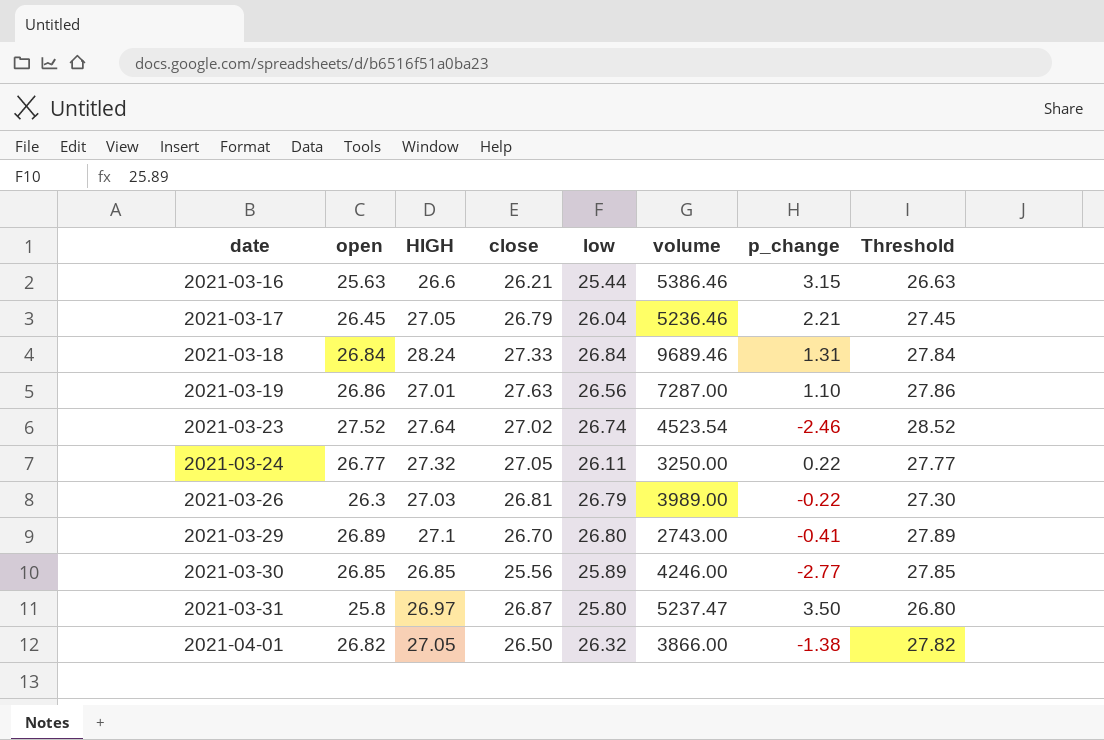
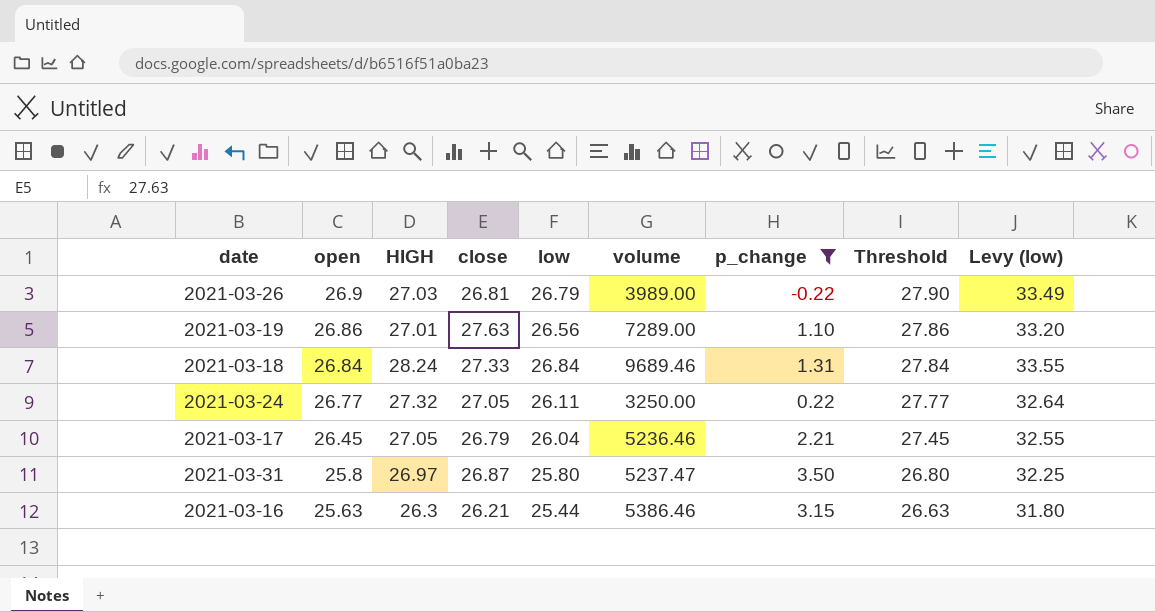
filter: none -> p_change >= -0.22
row order: date ascending -> open descending
column Levy (low) | formula: none -> [low] * 1.25
2021-03-26 | open: 26.3 -> 26.9
2021-03-26 | Threshold: 27.30 -> 27.90
2021-03-19 | volume: 7287.00 -> 7289.00
2021-03-16 | HIGH: 26.6 -> 26.3

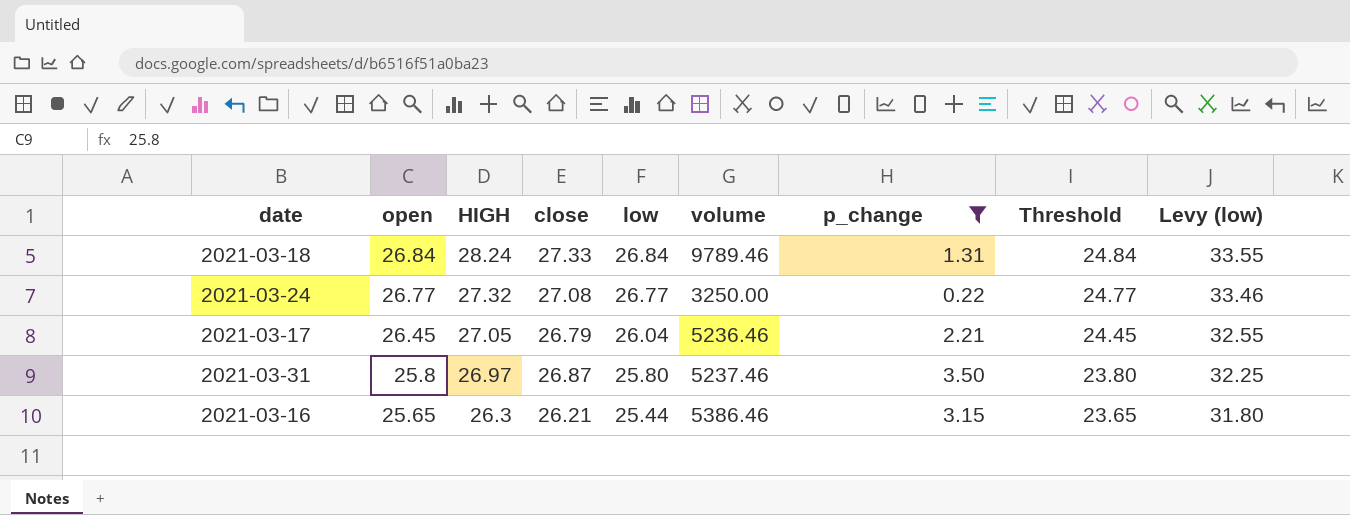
column Threshold | formula: [open] + 1 -> [open] - 2
row 2021-03-26: 26.9 | 27.03 | 26.81 | 26.79 | 3989.00 | -0.22 | 27.90 | 33.49 -> none
row 2021-03-19: 26.86 | 27.01 | 27.63 | 26.56 | 7289.00 | 1.10 | 27.86 | 33.20 -> none
2021-03-18 | volume: 9689.46 -> 9789.46
2021-03-24 | close: 27.05 -> 27.08
2021-03-24 | low: 26.11 -> 26.77
2021-03-24 | Levy (low): 32.64 -> 33.46
2021-03-31 | volume: 5237.47 -> 5237.46
2021-03-16 | open: 25.63 -> 25.65

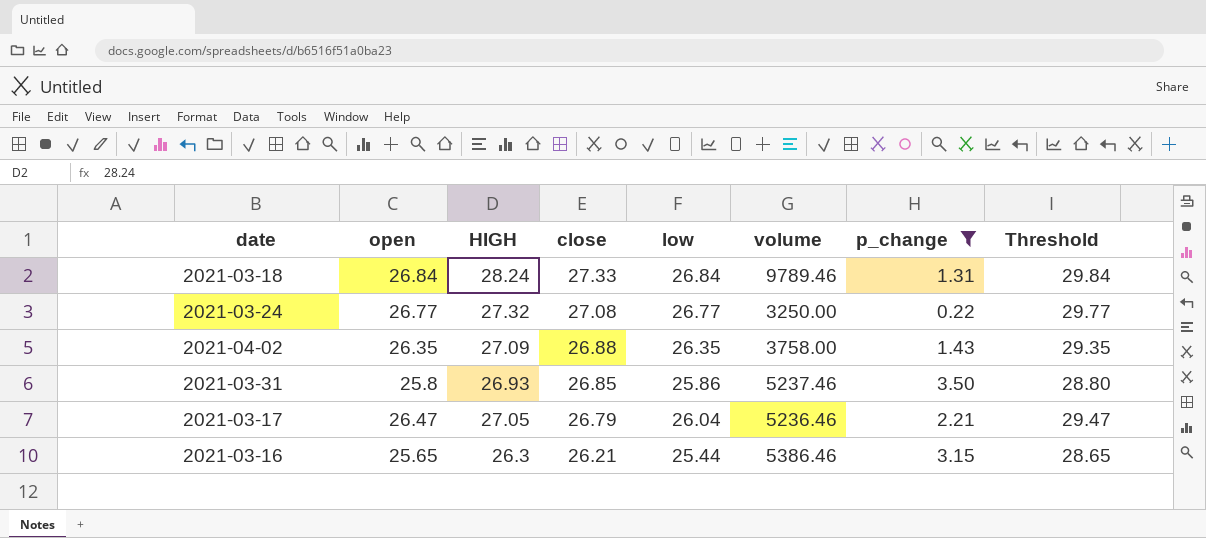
row order: open descending -> close descending
column Levy (low) | formula: [low] * 1.25 -> none
column Threshold | formula: [open] - 2 -> [open] + 3
row 2021-04-02: none -> 26.35 | 27.09 | 26.88 | 26.35 | 3758.00 | 1.43 | 29.35
2021-03-31 | HIGH: 26.97 -> 26.93
2021-03-31 | close: 26.87 -> 26.85
2021-03-31 | low: 25.80 -> 25.86
2021-03-17 | open: 26.45 -> 26.47

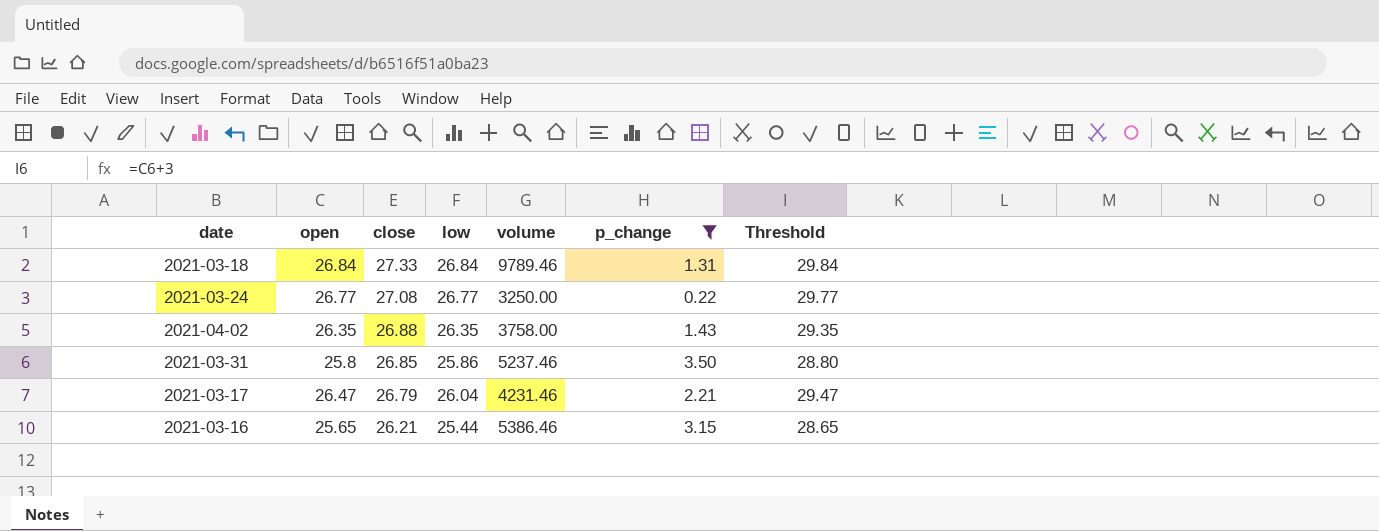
column HIGH | position: 3 -> none
2021-03-17 | volume: 5236.46 -> 4231.46

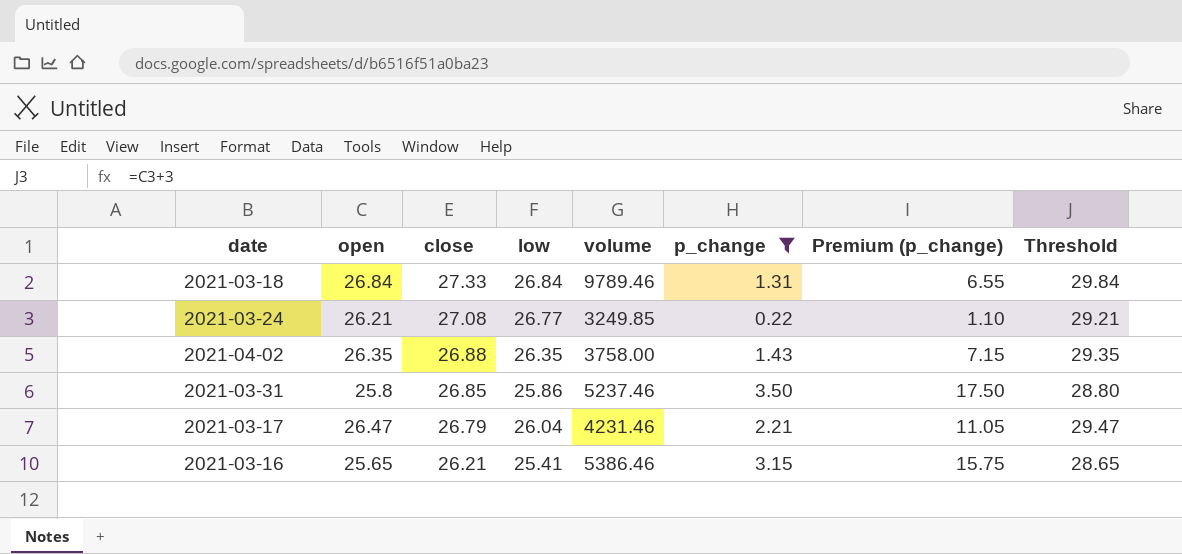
column Premium (p_change) | formula: none -> [p_change] * 5
2021-03-24 | open: 26.77 -> 26.21
2021-03-24 | volume: 3250.00 -> 3249.85
2021-03-24 | Threshold: 29.77 -> 29.21
2021-03-16 | low: 25.44 -> 25.41

